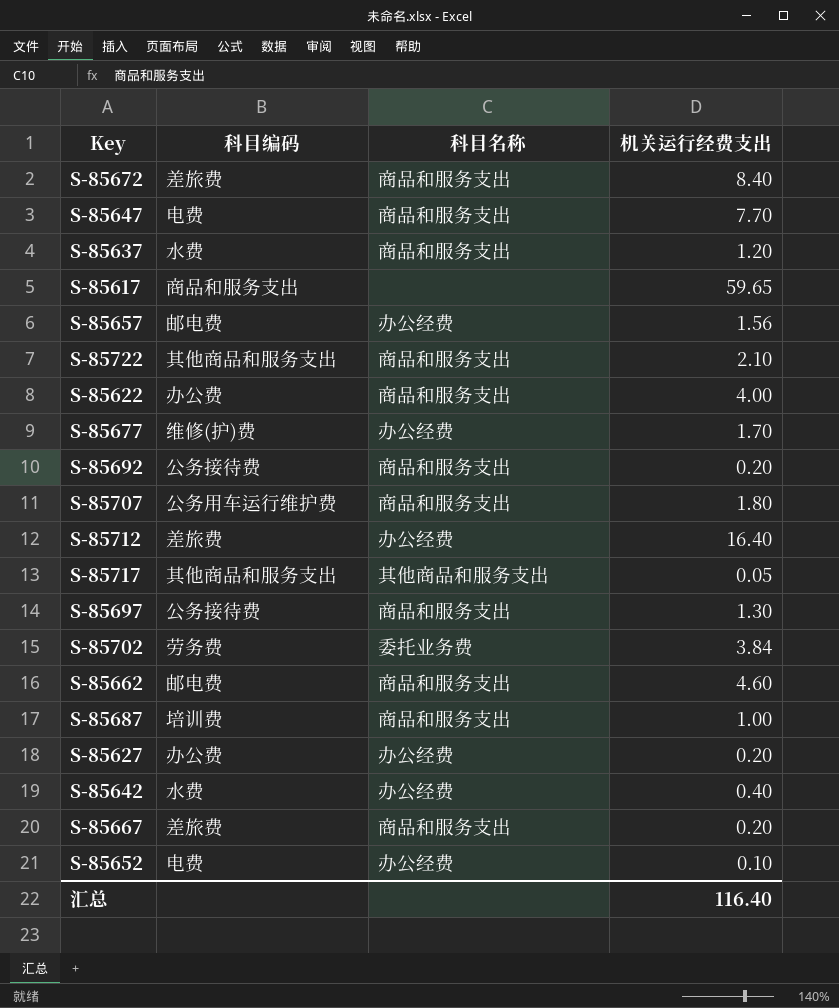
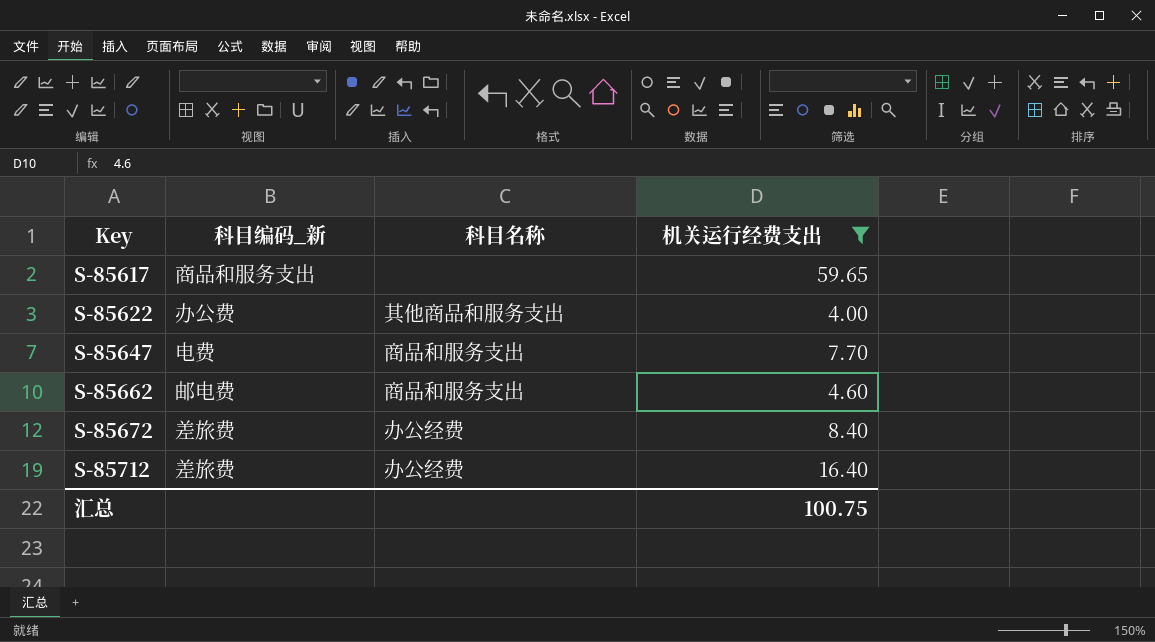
filter: none -> 机关运行经费支出 >= 4.00
row order: none -> Key ascending
column name: 科目编码 -> 科目编码_新
S-85622 | 科目名称: 商品和服务支出 -> 其他商品和服务支出
S-85672 | 科目名称: 商品和服务支出 -> 办公经费
汇总 | 机关运行经费支出: 116.40 -> 100.75

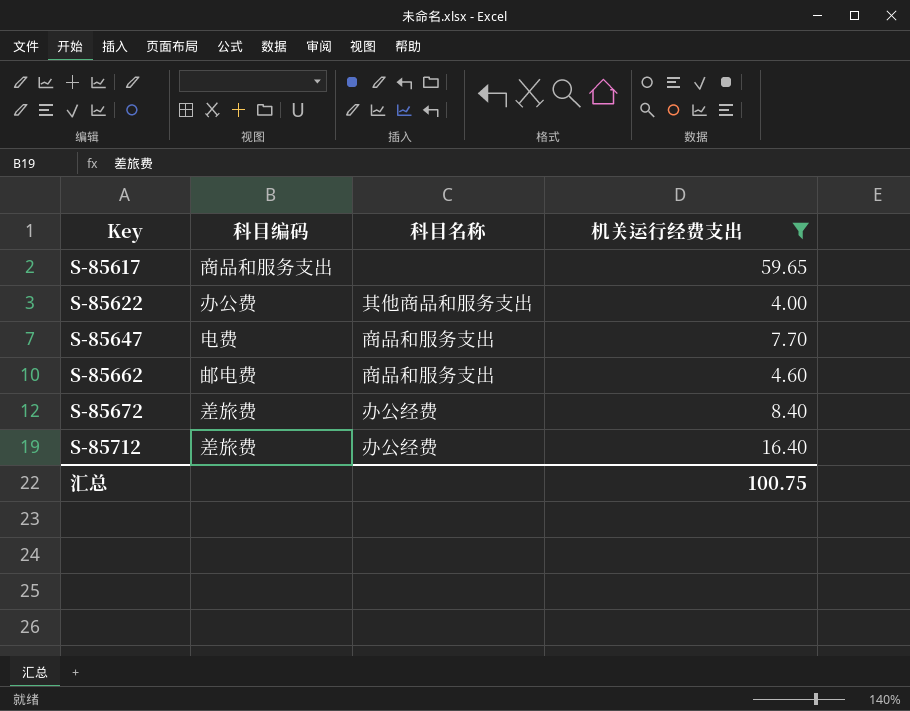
column name: 科目编码_新 -> 科目编码

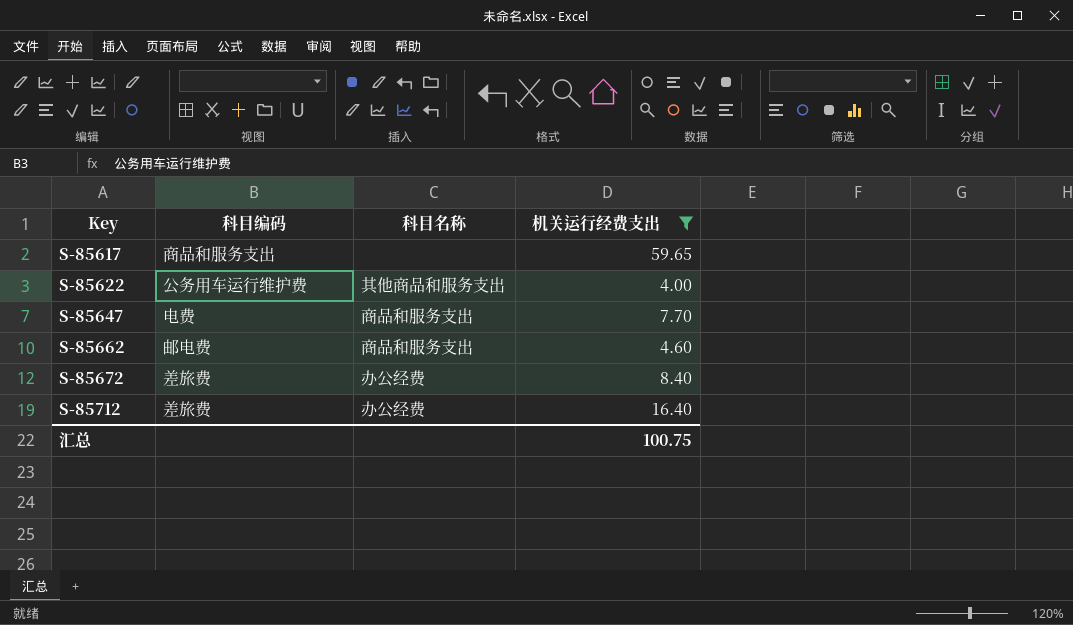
S-85622 | 科目编码: 办公费 -> 公务用车运行维护费

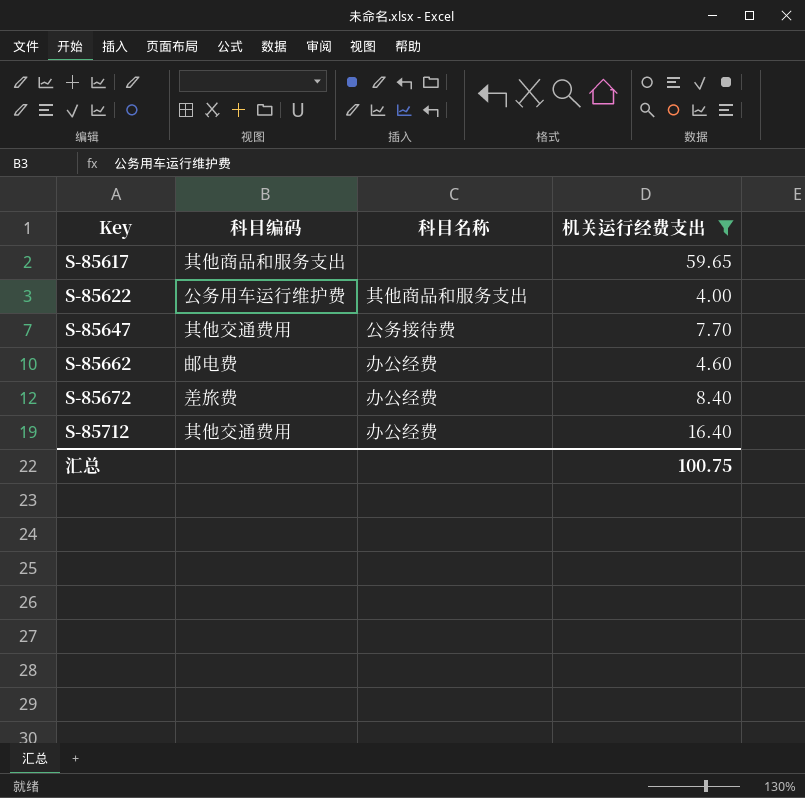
S-85617 | 科目编码: 商品和服务支出 -> 其他商品和服务支出
S-85647 | 科目编码: 电费 -> 其他交通费用
S-85647 | 科目名称: 商品和服务支出 -> 公务接待费
S-85662 | 科目名称: 商品和服务支出 -> 办公经费
S-85712 | 科目编码: 差旅费 -> 其他交通费用

